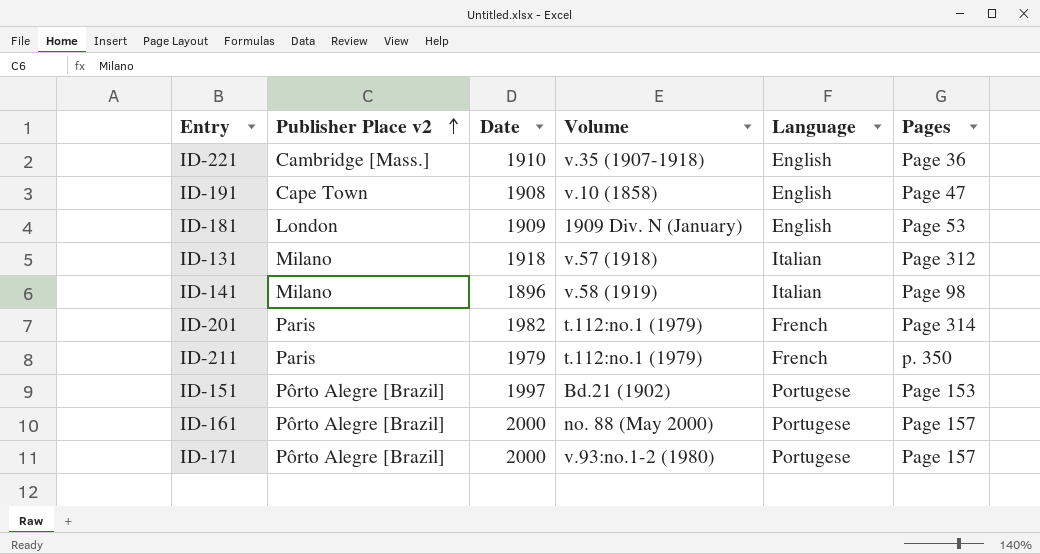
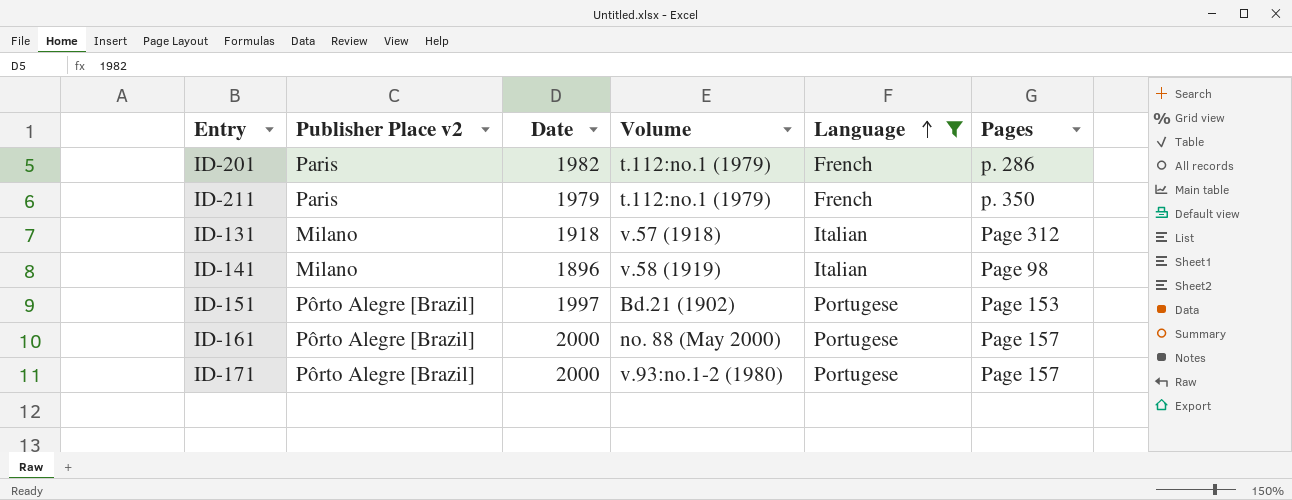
filter: none -> Language != English
row order: Publisher Place v2 ascending -> Language ascending
ID-201 | Pages: Page 314 -> p. 286

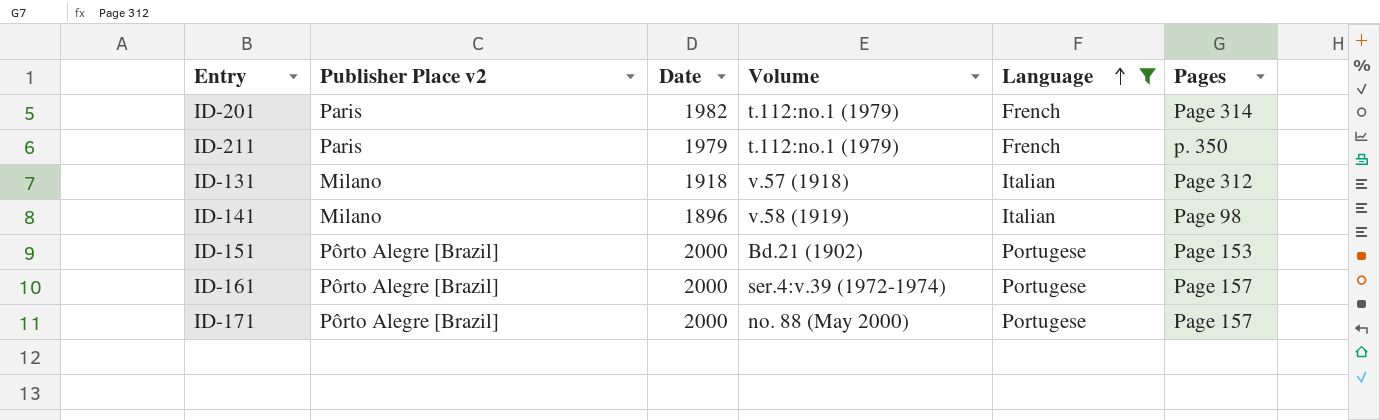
ID-201 | Pages: p. 286 -> Page 314
ID-151 | Date: 1997 -> 2000
ID-161 | Volume: no. 88 (May 2000) -> ser.4:v.39 (1972-1974)
ID-171 | Volume: v.93:no.1-2 (1980) -> no. 88 (May 2000)

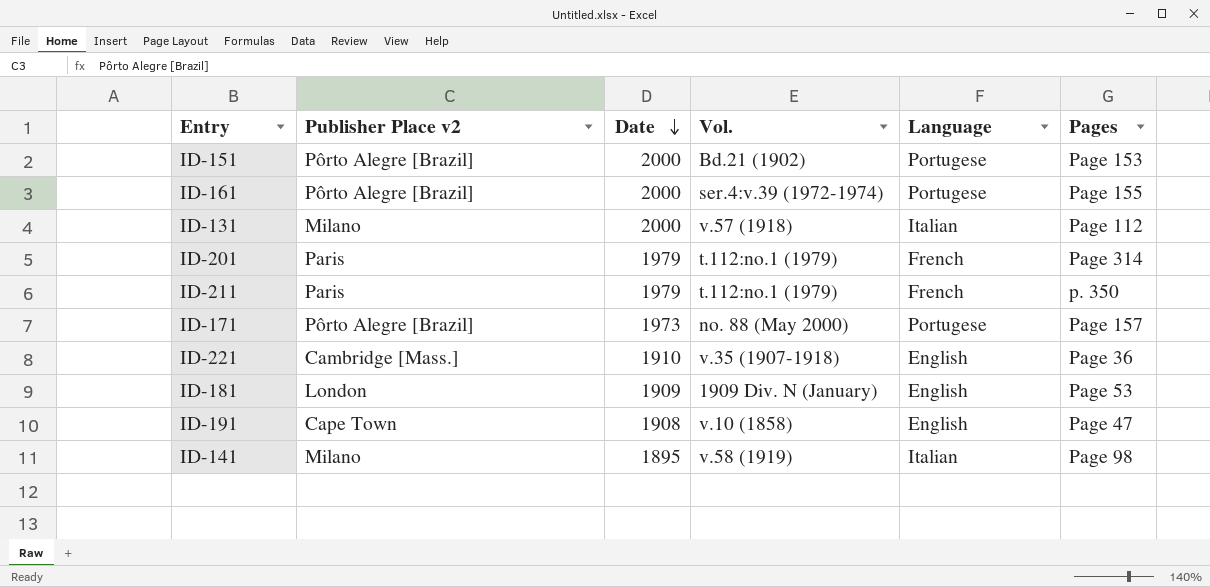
filter: Language != English -> none
row order: Language ascending -> Date descending
column name: Volume -> Vol.
ID-161 | Pages: Page 157 -> Page 155
ID-131 | Date: 1918 -> 2000
ID-131 | Pages: Page 312 -> Page 112
ID-201 | Date: 1982 -> 1979
ID-171 | Date: 2000 -> 1973
ID-141 | Date: 1896 -> 1895

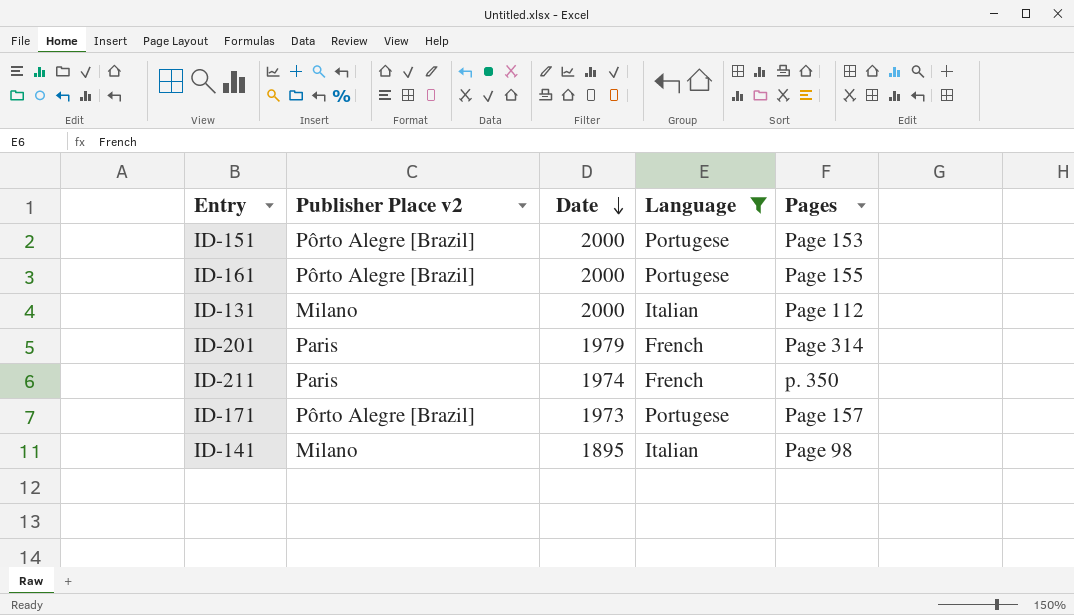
filter: none -> Language != English
column Vol. | position: 4 -> none
ID-211 | Date: 1979 -> 1974

